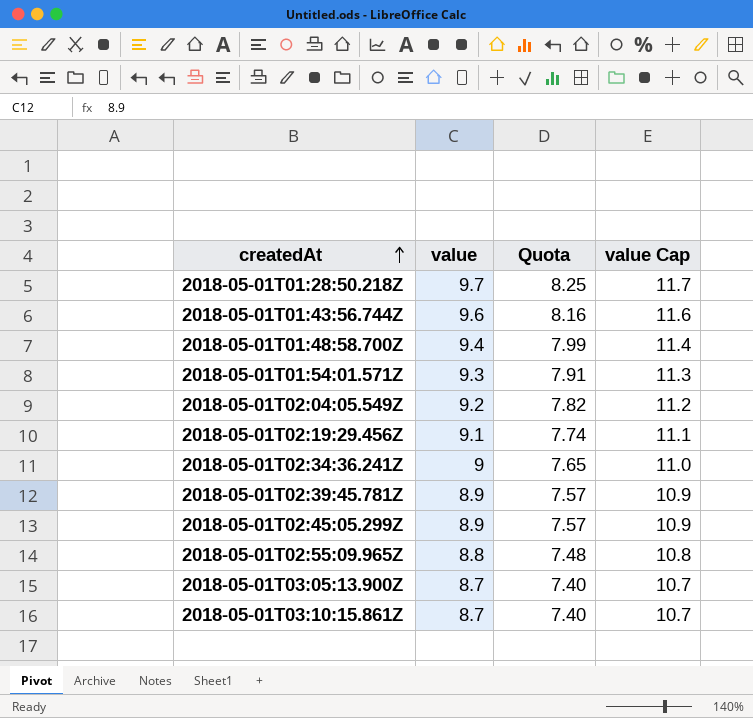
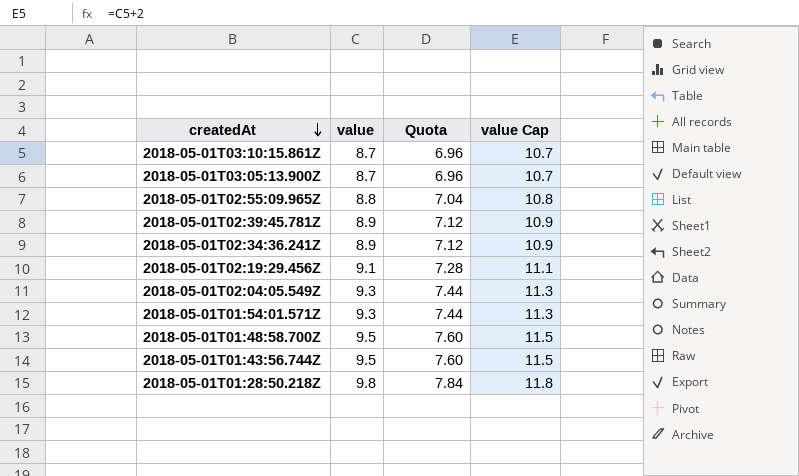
row order: createdAt ascending -> createdAt descending
column Quota | formula: [value] * 0.85 -> [value] * 0.8
row 2018-05-01T02:45:05.299Z: 8.9 | 7.57 | 10.9 -> none
2018-05-01T02:34:36.241Z | value: 9 -> 8.9
2018-05-01T02:34:36.241Z | value Cap: 11.0 -> 10.9
2018-05-01T02:04:05.549Z | value: 9.2 -> 9.3
2018-05-01T02:04:05.549Z | value Cap: 11.2 -> 11.3
2018-05-01T01:48:58.700Z | value: 9.4 -> 9.5
2018-05-01T01:48:58.700Z | value Cap: 11.4 -> 11.5
2018-05-01T01:43:56.744Z | value: 9.6 -> 9.5
2018-05-01T01:43:56.744Z | value Cap: 11.6 -> 11.5
2018-05-01T01:28:50.218Z | value: 9.7 -> 9.8
2018-05-01T01:28:50.218Z | value Cap: 11.7 -> 11.8

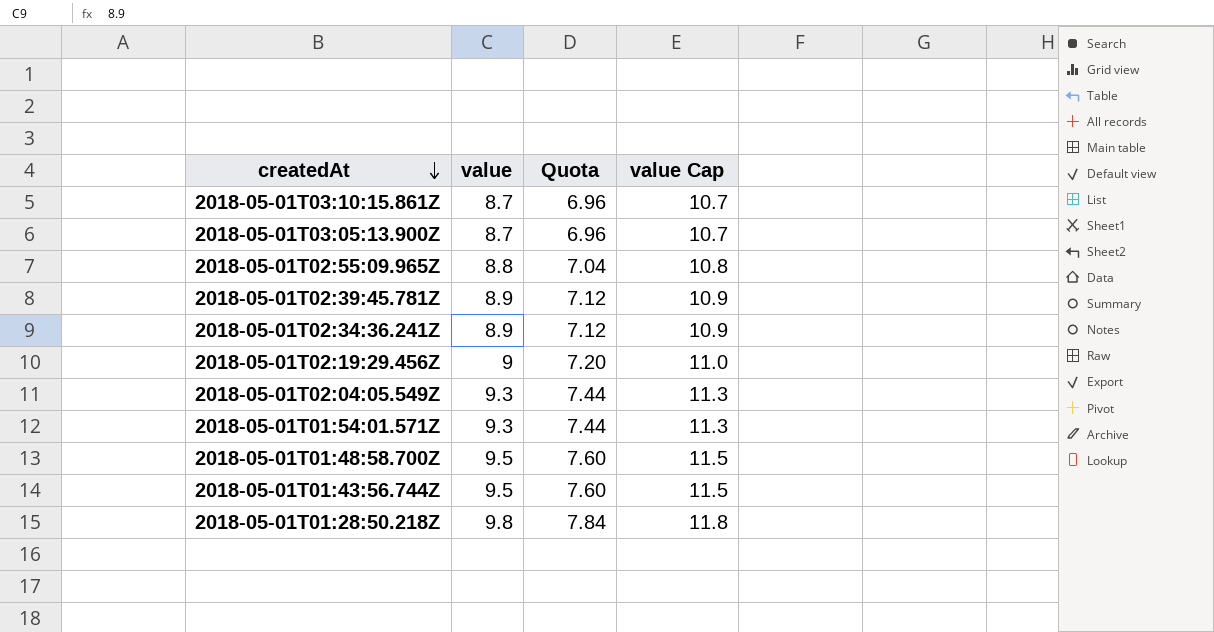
2018-05-01T02:19:29.456Z | value: 9.1 -> 9
2018-05-01T02:19:29.456Z | Quota: 7.28 -> 7.20
2018-05-01T02:19:29.456Z | value Cap: 11.1 -> 11.0

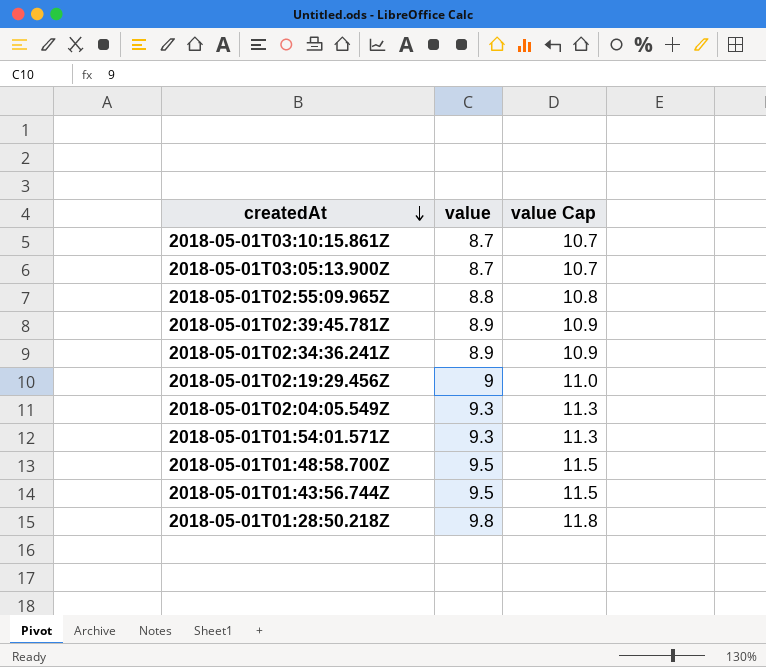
column Quota | formula: [value] * 0.8 -> none

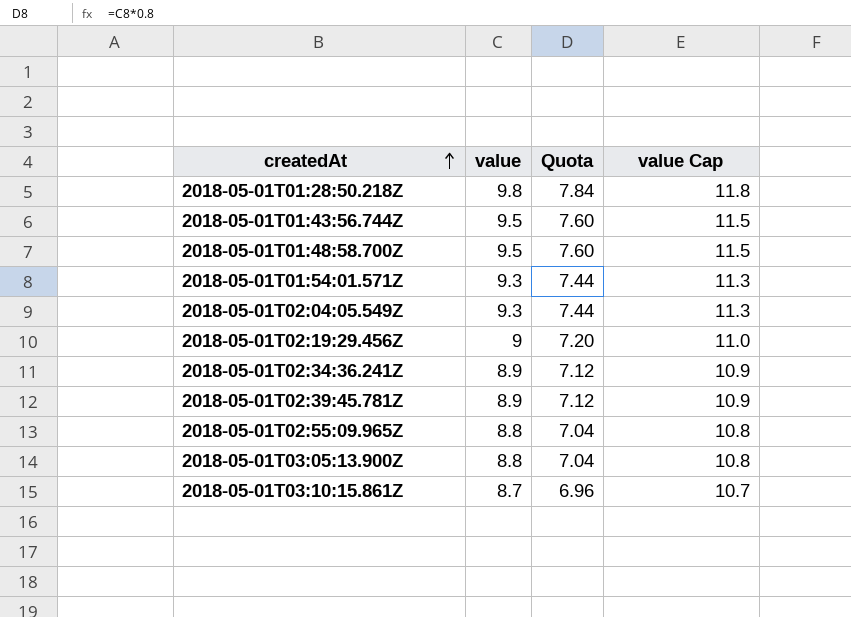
row order: createdAt descending -> createdAt ascending
column Quota | formula: none -> [value] * 0.8
2018-05-01T03:05:13.900Z | value: 8.7 -> 8.8
2018-05-01T03:05:13.900Z | value Cap: 10.7 -> 10.8

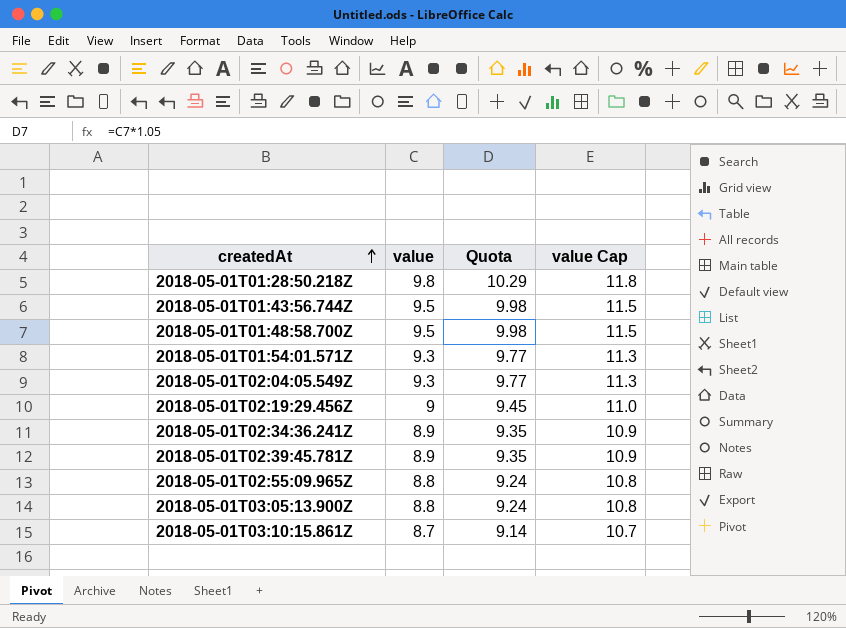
column Quota | formula: [value] * 0.8 -> [value] * 1.05

